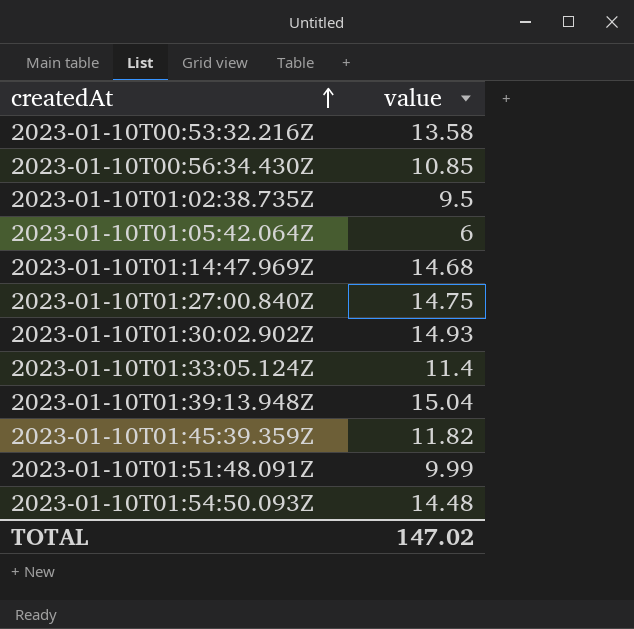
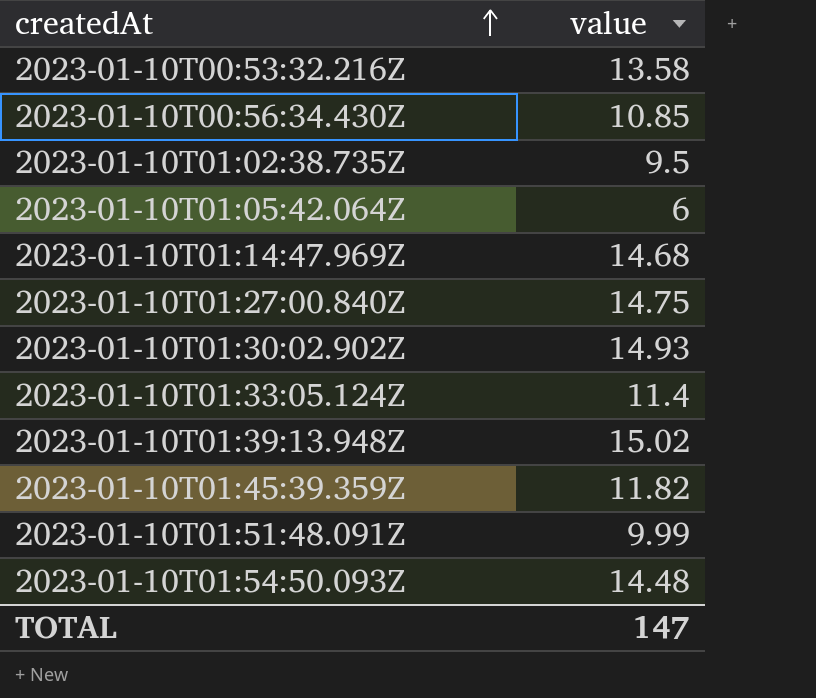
2023-01-10T01:39:13.948Z | value: 15.04 -> 15.02
TOTAL | value: 147.02 -> 147

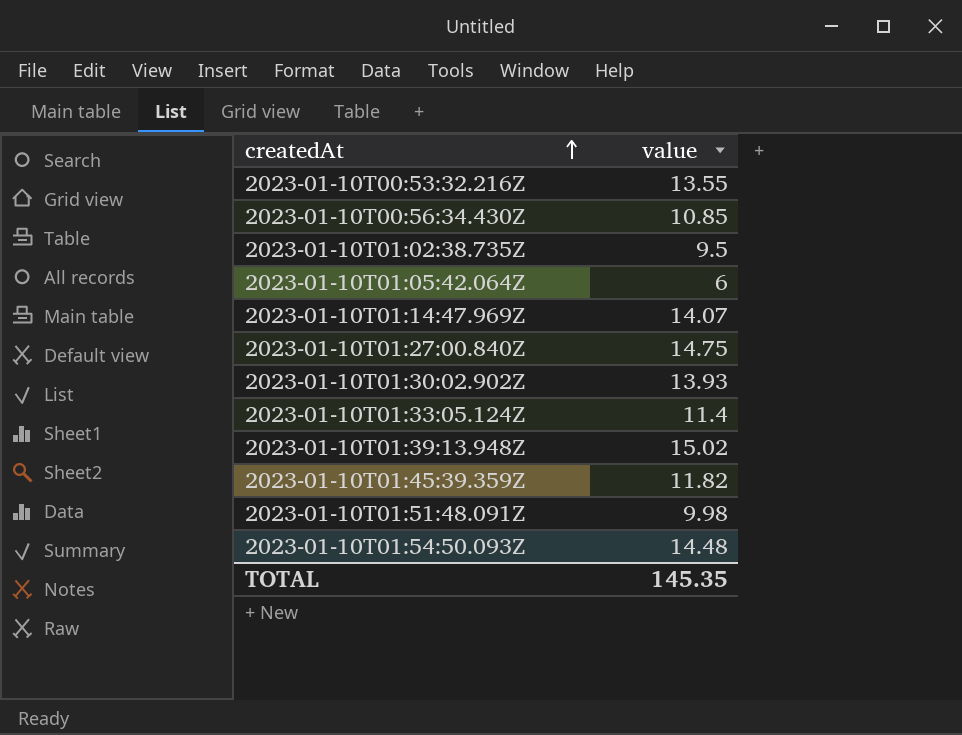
2023-01-10T00:53:32.216Z | value: 13.58 -> 13.55
2023-01-10T01:14:47.969Z | value: 14.68 -> 14.07
2023-01-10T01:30:02.902Z | value: 14.93 -> 13.93
2023-01-10T01:51:48.091Z | value: 9.99 -> 9.98
TOTAL | value: 147 -> 145.35

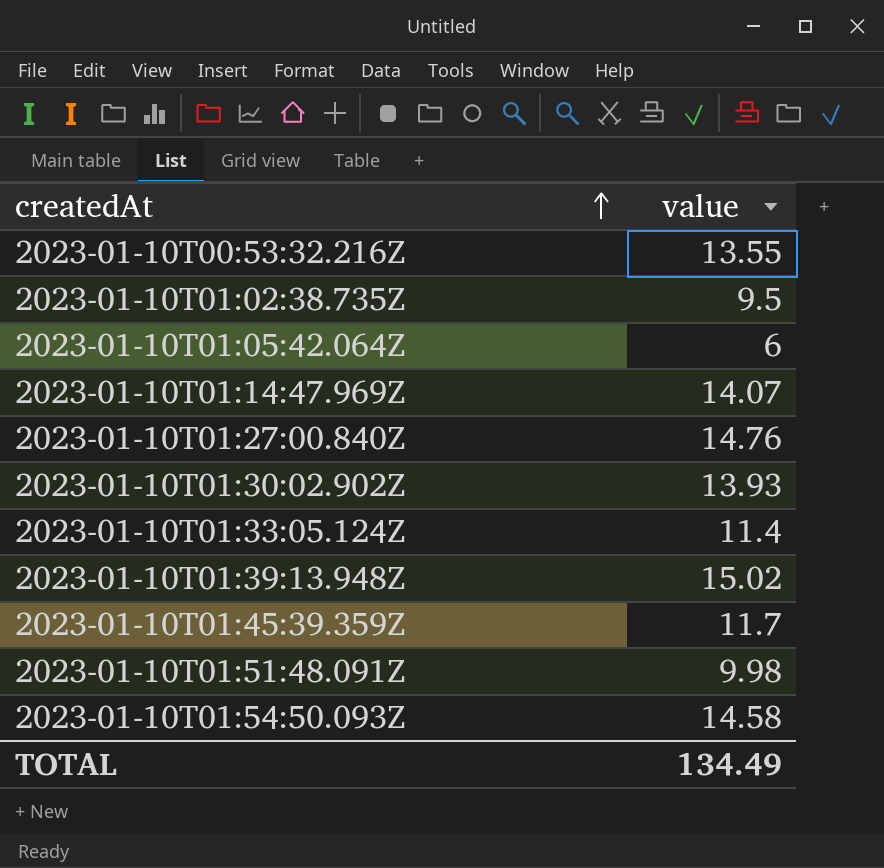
row 2023-01-10T00:56:34.430Z: 10.85 -> none
2023-01-10T01:27:00.840Z | value: 14.75 -> 14.76
2023-01-10T01:45:39.359Z | value: 11.82 -> 11.7
2023-01-10T01:54:50.093Z | value: 14.48 -> 14.58
TOTAL | value: 145.35 -> 134.49

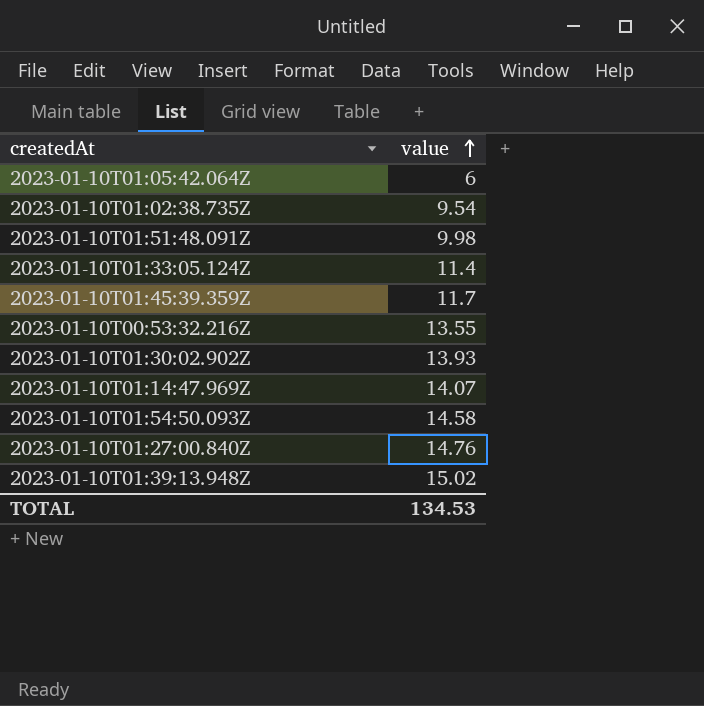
row order: createdAt ascending -> value ascending
2023-01-10T01:02:38.735Z | value: 9.5 -> 9.54
TOTAL | value: 134.49 -> 134.53

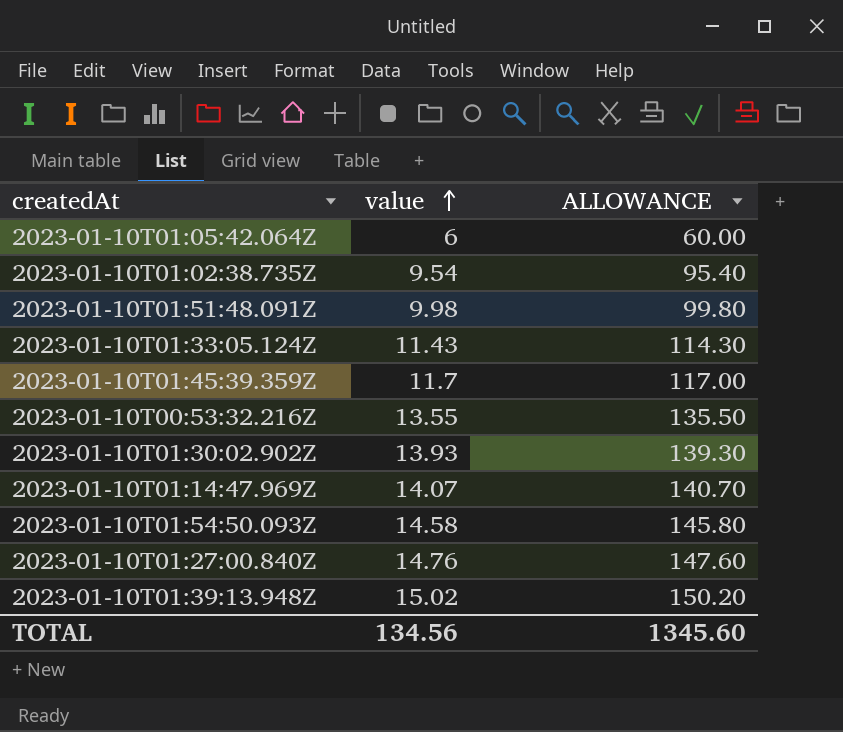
column ALLOWANCE | formula: none -> [value] * 10
2023-01-10T01:33:05.124Z | value: 11.4 -> 11.43
TOTAL | value: 134.53 -> 134.56

